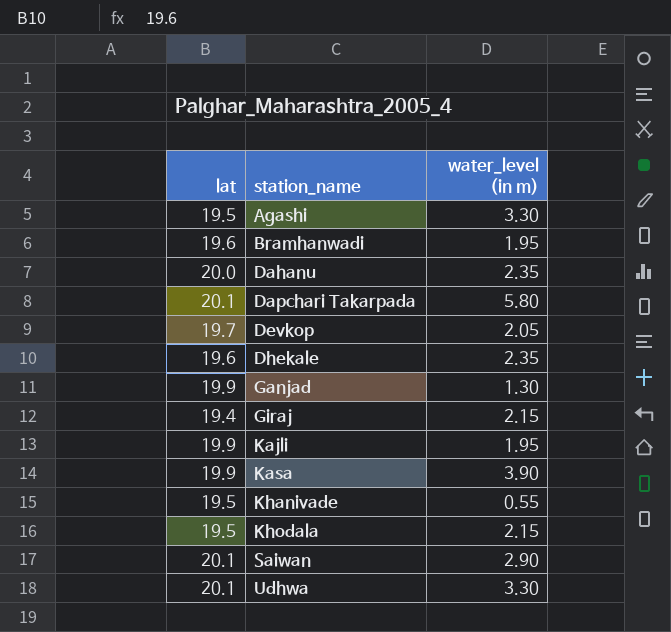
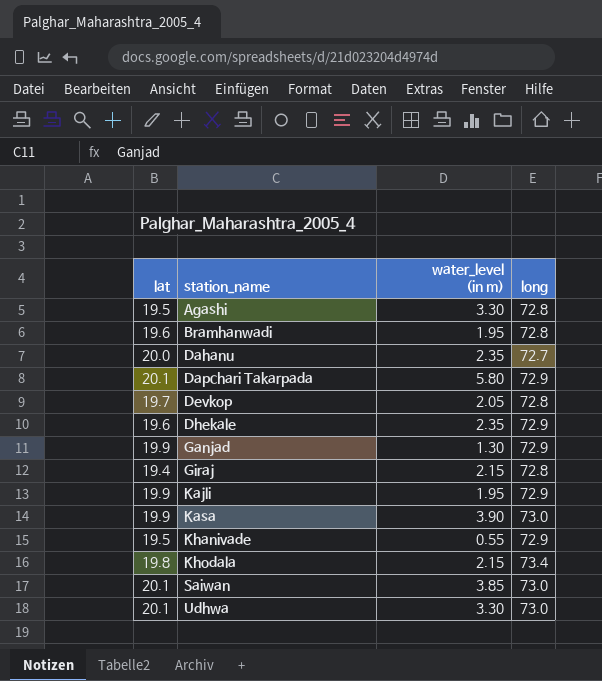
column long | position: none -> 4
Khodala | lat: 19.5 -> 19.8
Saiwan | water_level (in m): 2.90 -> 3.85

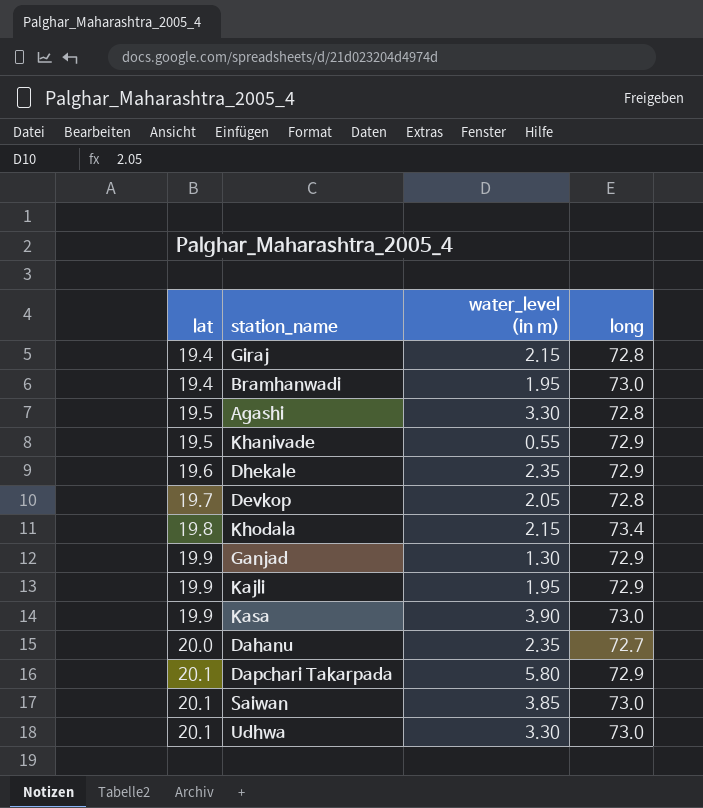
row order: station_name ascending -> lat ascending
Bramhanwadi | lat: 19.6 -> 19.4
Bramhanwadi | long: 72.8 -> 73.0

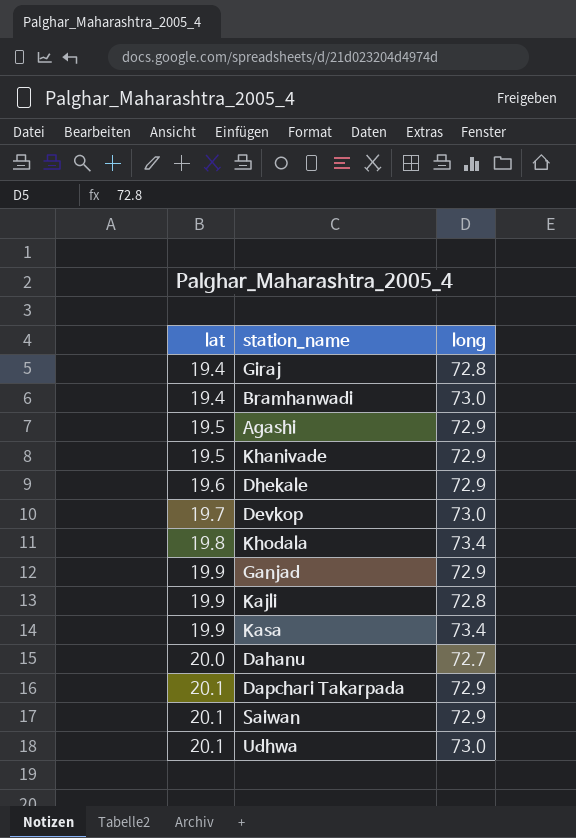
column water_level (in m) | position: 3 -> none
Agashi | long: 72.8 -> 72.9
Devkop | long: 72.8 -> 73.0
Kajli | long: 72.9 -> 72.8
Kasa | long: 73.0 -> 73.4
Saiwan | long: 73.0 -> 72.9

